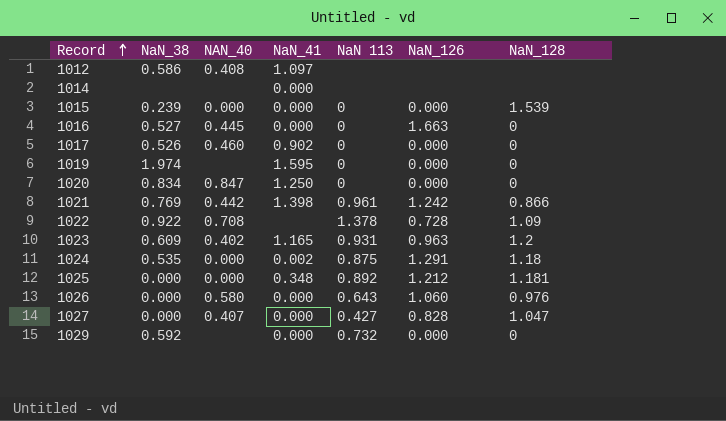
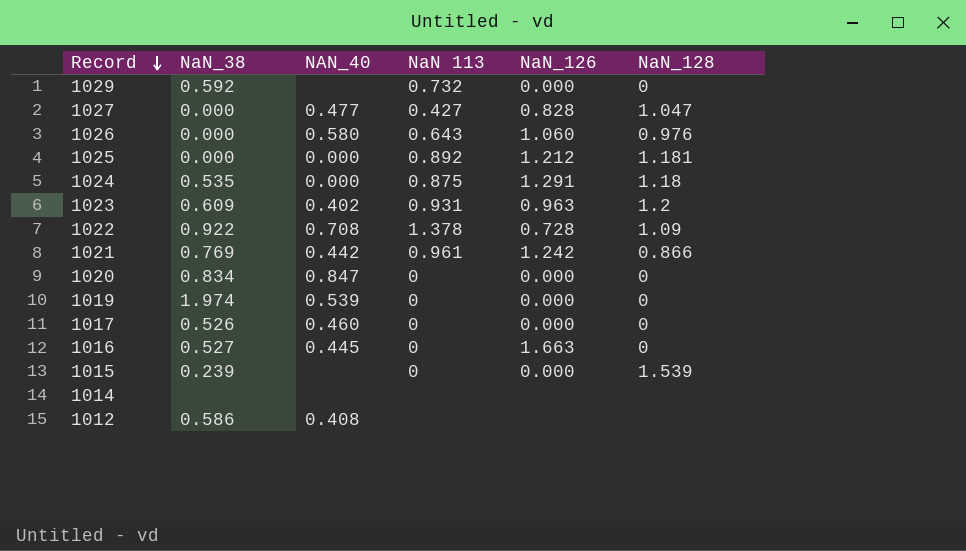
row order: Record ascending -> Record descending
column NaN_41 | position: 4 -> none
1027 | NAN_40: 0.407 -> 0.477
1019 | NAN_40: none -> 0.539
1015 | NAN_40: 0.000 -> none

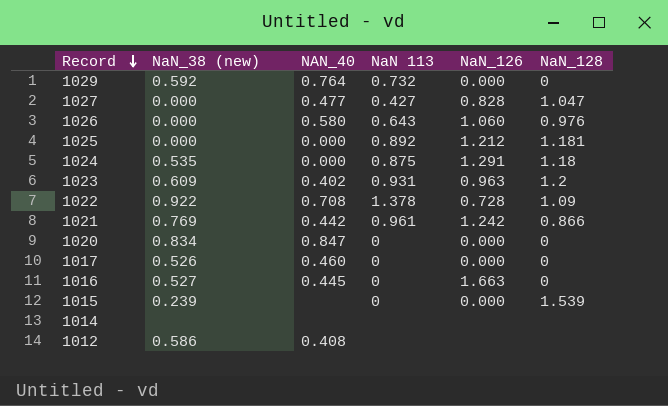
column name: NaN_38 -> NaN_38 (new)
row 1019: 1.974 | 0.539 | 0 | 0.000 | 0 -> none
1029 | NAN_40: none -> 0.764

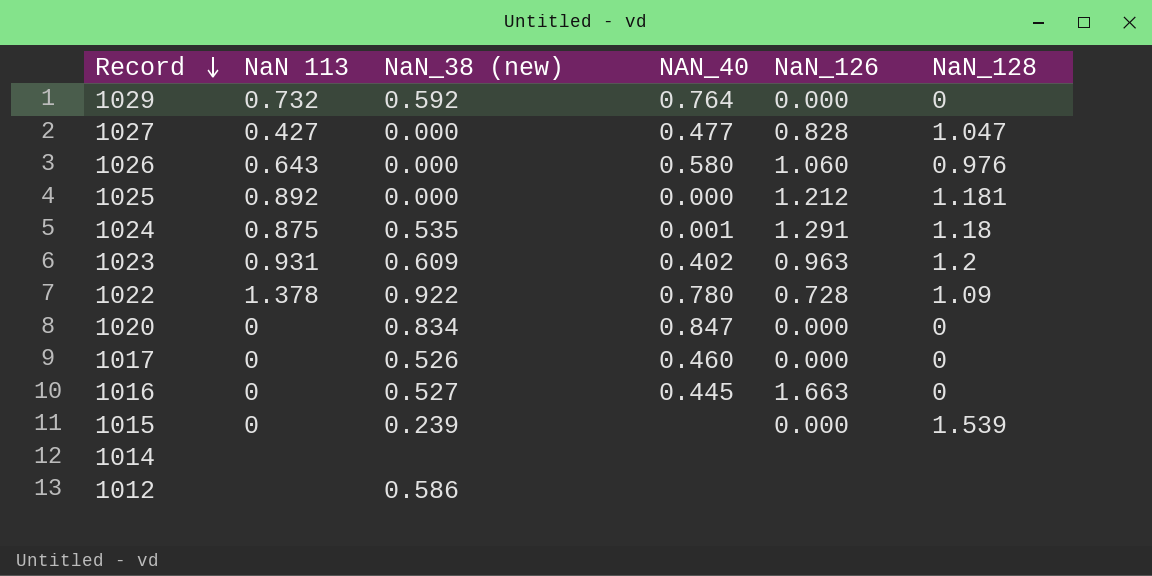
column NaN 113 | position: 4 -> 2
row 1021: 0.769 | 0.442 | 0.961 | 1.242 | 0.866 -> none
1024 | NAN_40: 0.000 -> 0.001
1022 | NAN_40: 0.708 -> 0.780
1012 | NAN_40: 0.408 -> none

